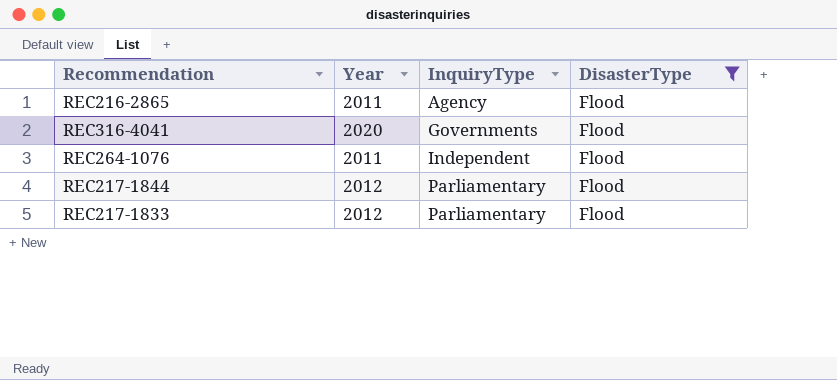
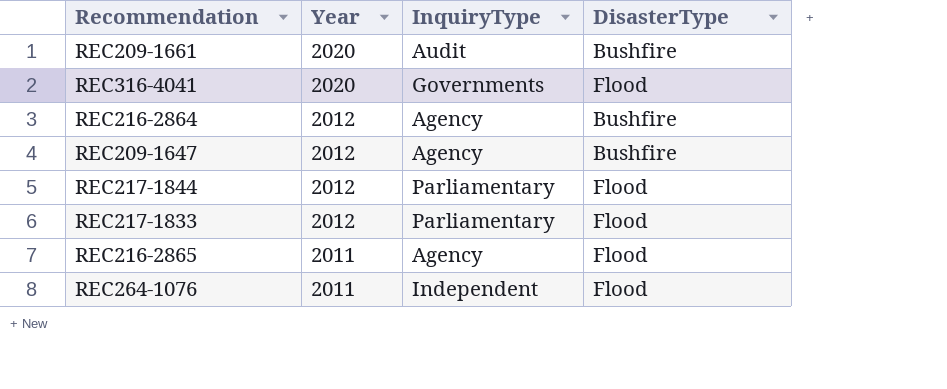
filter: DisasterType = Flood -> none
row order: InquiryType ascending -> Year descending

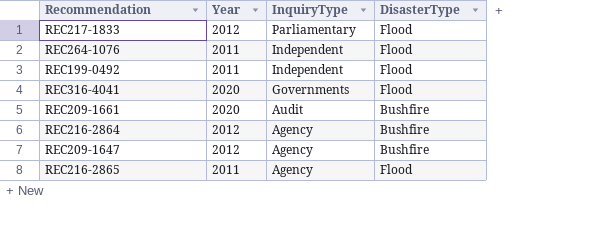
row order: Year descending -> InquiryType descending
row REC217-1844: 2012 | Parliamentary | Flood -> none
row REC199-0492: none -> 2011 | Independent | Flood

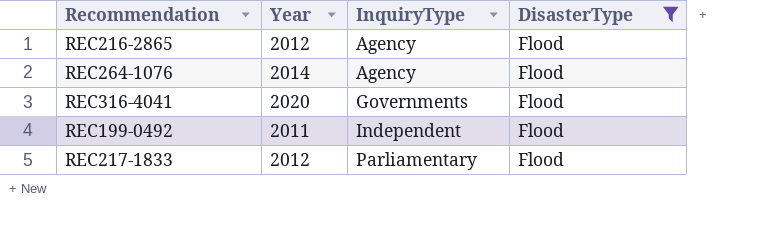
filter: none -> DisasterType = Flood
row order: InquiryType descending -> InquiryType ascending
REC216-2865 | Year: 2011 -> 2012
REC264-1076 | Year: 2011 -> 2014
REC264-1076 | InquiryType: Independent -> Agency

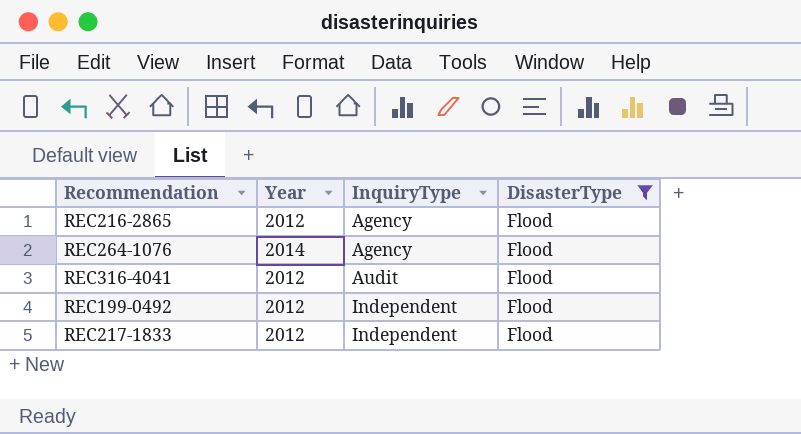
REC316-4041 | Year: 2020 -> 2012
REC316-4041 | InquiryType: Governments -> Audit
REC199-0492 | Year: 2011 -> 2012
REC217-1833 | InquiryType: Parliamentary -> Independent

